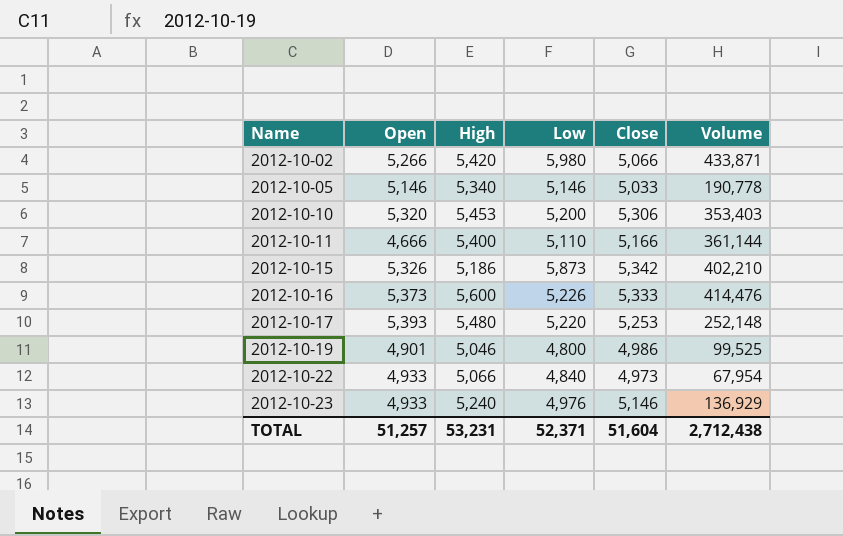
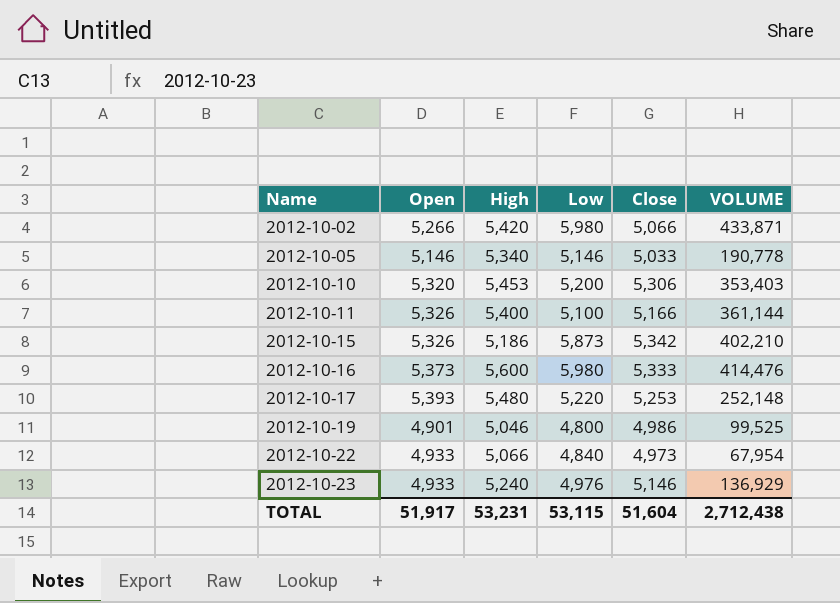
column name: Volume -> VOLUME
2012-10-11 | Open: 4,666 -> 5,326
2012-10-11 | Low: 5,110 -> 5,100
2012-10-16 | Low: 5,226 -> 5,980
TOTAL | Open: 51,257 -> 51,917
TOTAL | Low: 52,371 -> 53,115

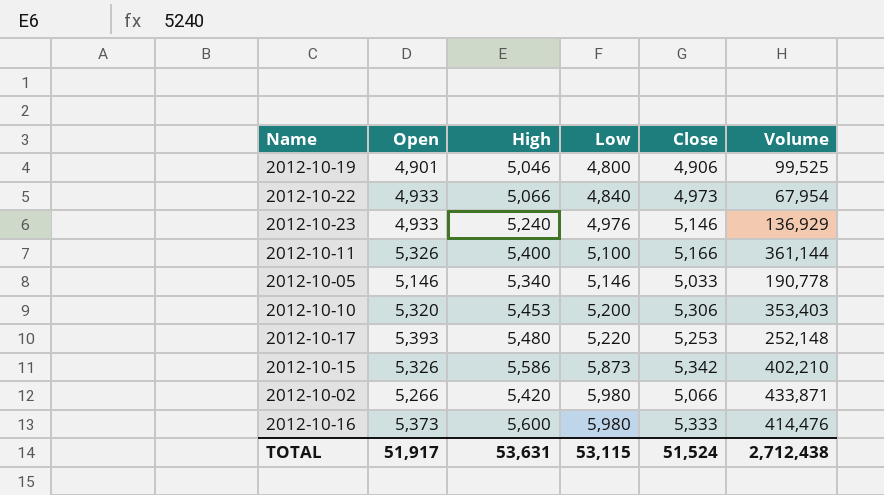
row order: Name ascending -> Low ascending
column name: VOLUME -> Volume
2012-10-19 | Close: 4,986 -> 4,906
2012-10-15 | High: 5,186 -> 5,586
TOTAL | High: 53,231 -> 53,631
TOTAL | Close: 51,604 -> 51,524

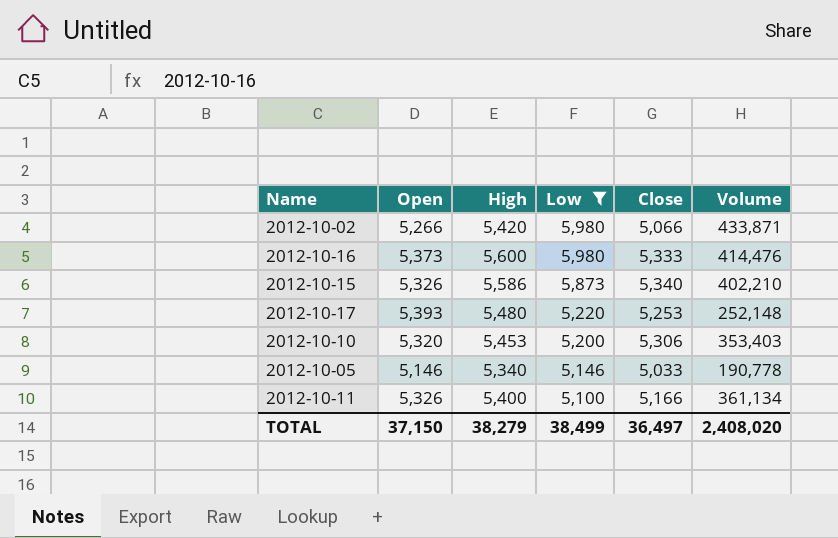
filter: none -> Low >= 5,100
row order: Low ascending -> Low descending
2012-10-15 | Close: 5,342 -> 5,340
2012-10-11 | Volume: 361,144 -> 361,134
TOTAL | Open: 51,917 -> 37,150
TOTAL | High: 53,631 -> 38,279
TOTAL | Low: 53,115 -> 38,499
TOTAL | Close: 51,524 -> 36,497
TOTAL | Volume: 2,712,438 -> 2,408,020

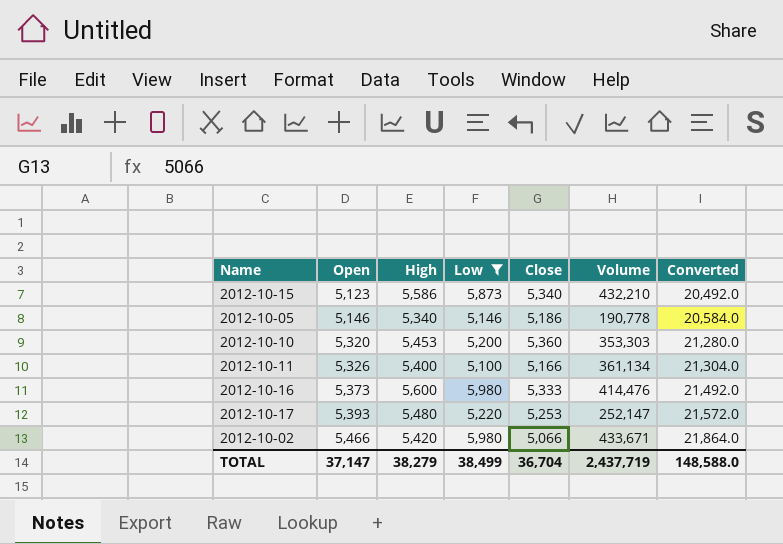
row order: Low descending -> Open ascending
column Converted | formula: none -> [Open] * 4
2012-10-15 | Open: 5,326 -> 5,123
2012-10-15 | Volume: 402,210 -> 432,210
2012-10-05 | Close: 5,033 -> 5,186
2012-10-10 | Close: 5,306 -> 5,360
2012-10-10 | Volume: 353,403 -> 353,303
2012-10-17 | Volume: 252,148 -> 252,147
2012-10-02 | Open: 5,266 -> 5,466
2012-10-02 | Volume: 433,871 -> 433,671
TOTAL | Open: 37,150 -> 37,147
TOTAL | Close: 36,497 -> 36,704
TOTAL | Volume: 2,408,020 -> 2,437,719

